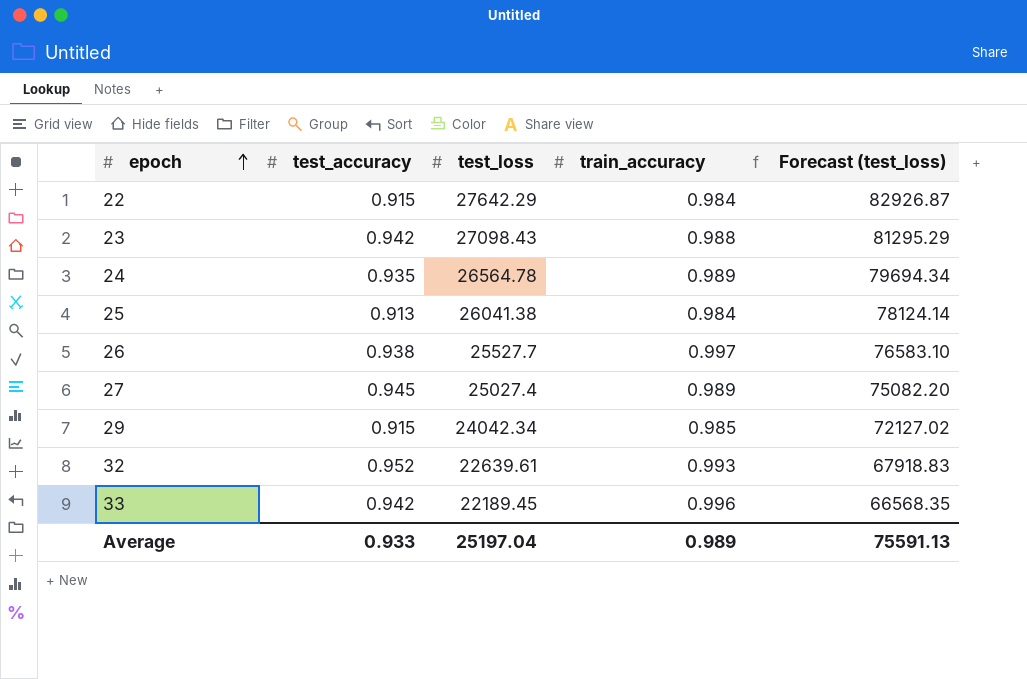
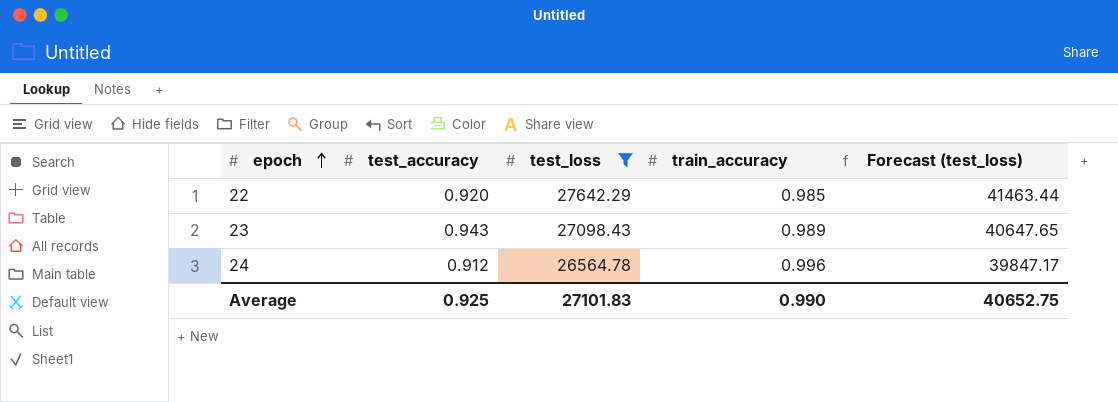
filter: none -> test_loss >= 26564.78
column Forecast (test_loss) | formula: [test_loss] * 3 -> [test_loss] * 1.5
22 | test_accuracy: 0.915 -> 0.920
22 | train_accuracy: 0.984 -> 0.985
23 | test_accuracy: 0.942 -> 0.943
23 | train_accuracy: 0.988 -> 0.989
24 | test_accuracy: 0.935 -> 0.912
24 | train_accuracy: 0.989 -> 0.996
Average | test_accuracy: 0.933 -> 0.925
Average | test_loss: 25197.04 -> 27101.83
Average | train_accuracy: 0.989 -> 0.990
Average | Forecast (test_loss): 75591.13 -> 40652.75

